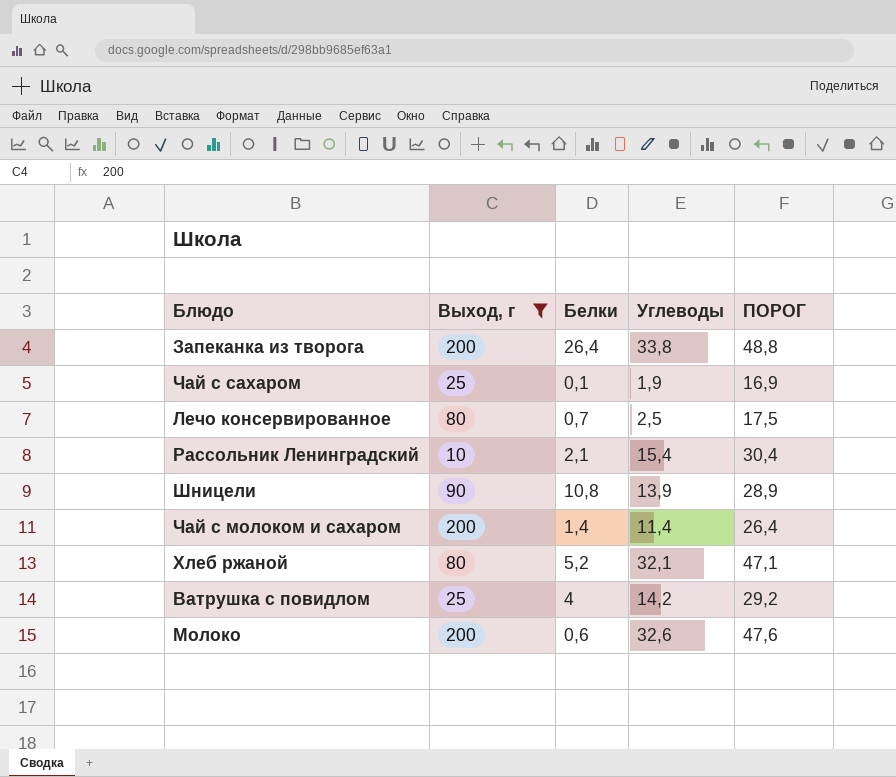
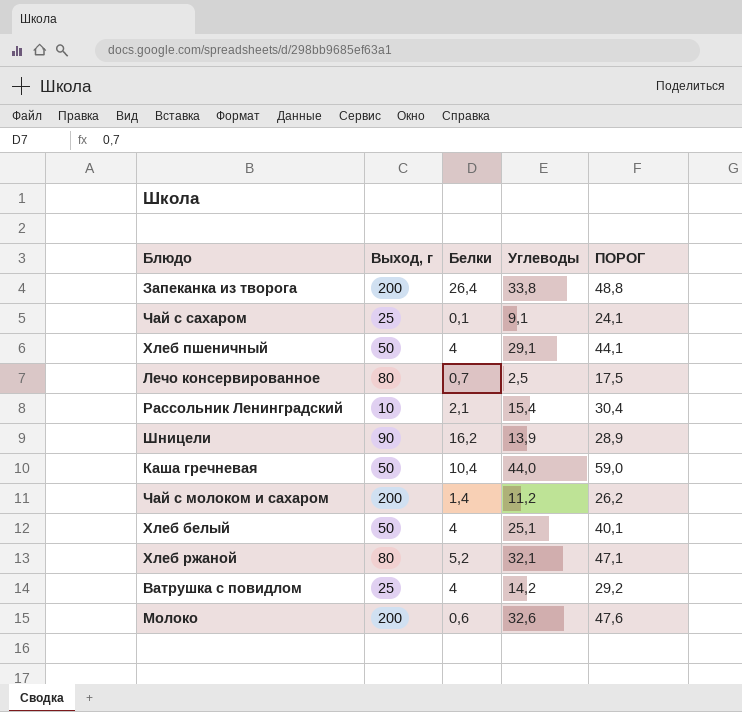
filter: Выход, г != 50 -> none
Чай с сахаром | Углеводы: 1,9 -> 9,1
Чай с сахаром | ПОРОГ: 16,9 -> 24,1
Шницели | Белки: 10,8 -> 16,2
Чай с молоком и сахаром | Углеводы: 11,4 -> 11,2
Чай с молоком и сахаром | ПОРОГ: 26,4 -> 26,2

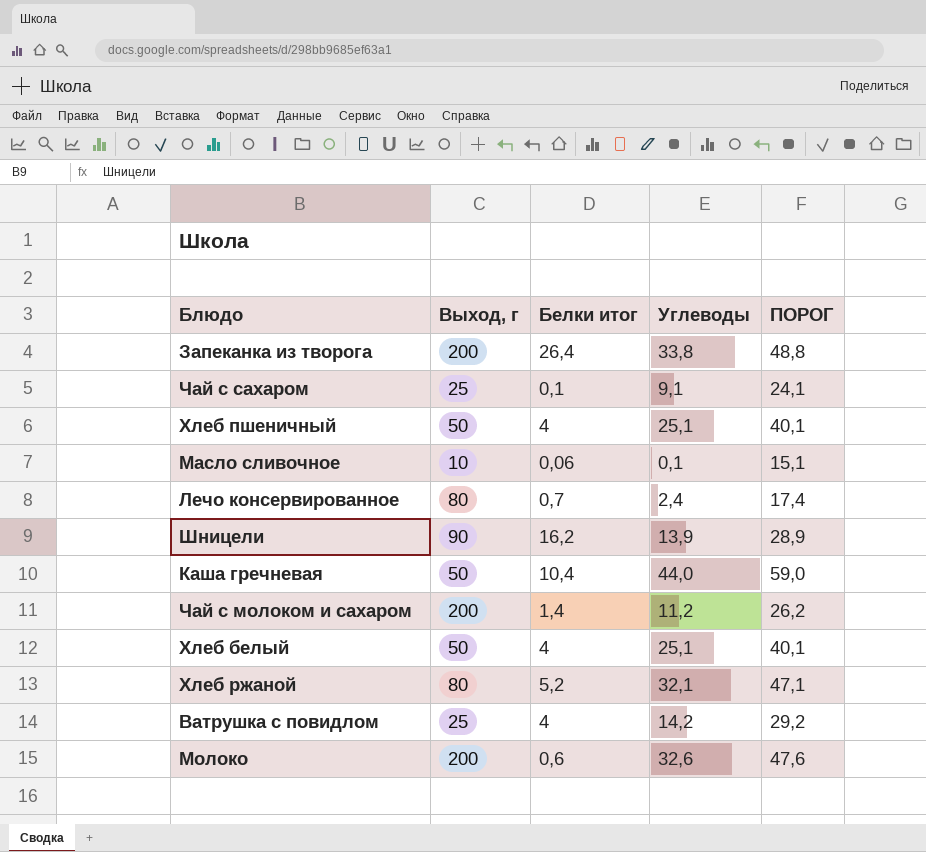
column name: Белки -> Белки итог
row Рассольник Ленинградский: 10 | 2,1 | 15,4 | 30,4 -> none
Хлеб пшеничный | Углеводы: 29,1 -> 25,1
Хлеб пшеничный | ПОРОГ: 44,1 -> 40,1
row Масло сливочное: none -> 10 | 0,06 | 0,1 | 15,1
Лечо консервированное | Углеводы: 2,5 -> 2,4
Лечо консервированное | ПОРОГ: 17,5 -> 17,4

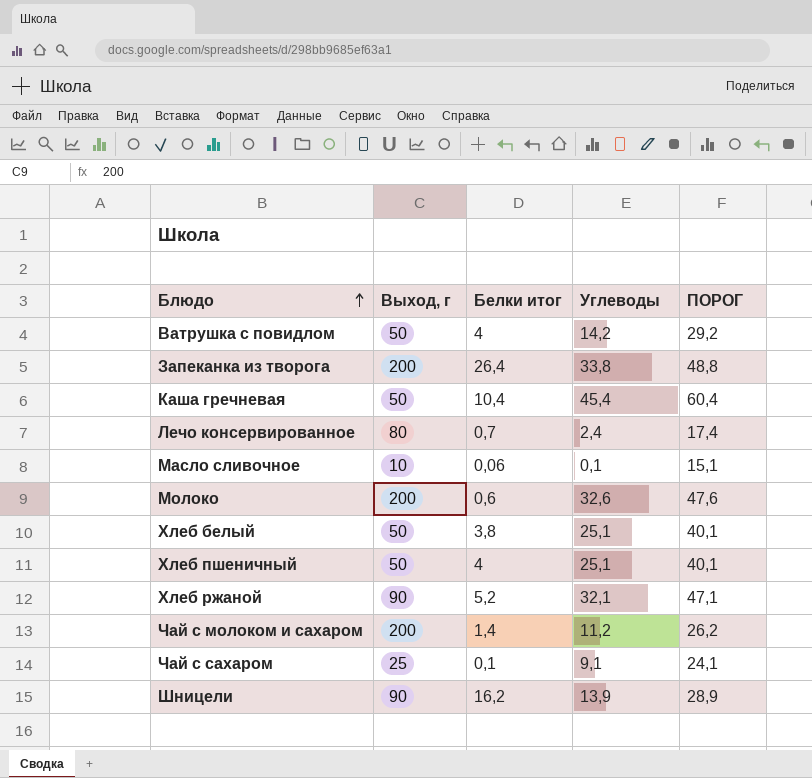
row order: none -> Блюдо ascending
Ватрушка с повидлом | Выход, г: 25 -> 50
Каша гречневая | Углеводы: 44,0 -> 45,4
Каша гречневая | ПОРОГ: 59,0 -> 60,4
Хлеб белый | Белки итог: 4 -> 3,8
Хлеб ржаной | Выход, г: 80 -> 90

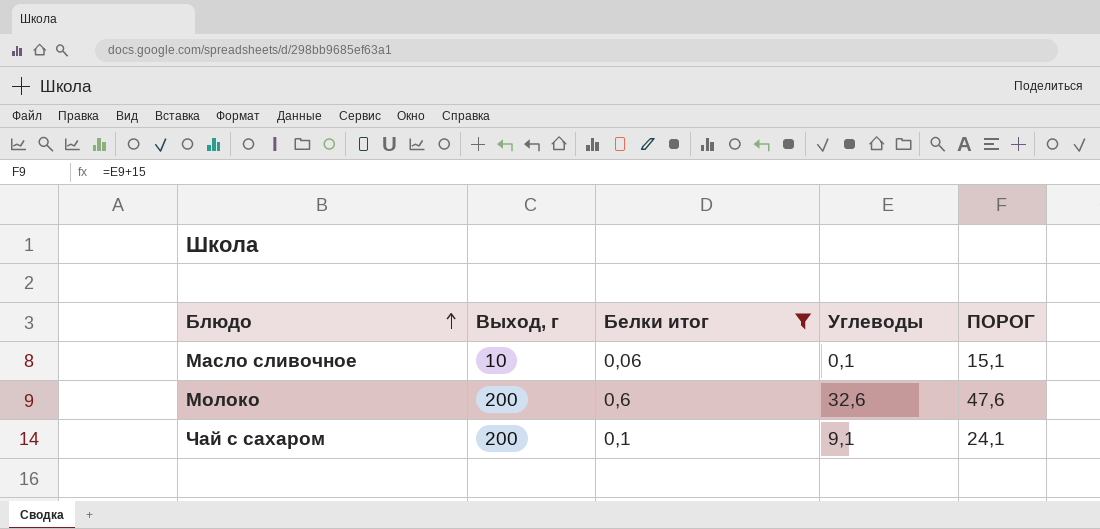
filter: none -> Белки итог <= 0,6
Чай с сахаром | Выход, г: 25 -> 200

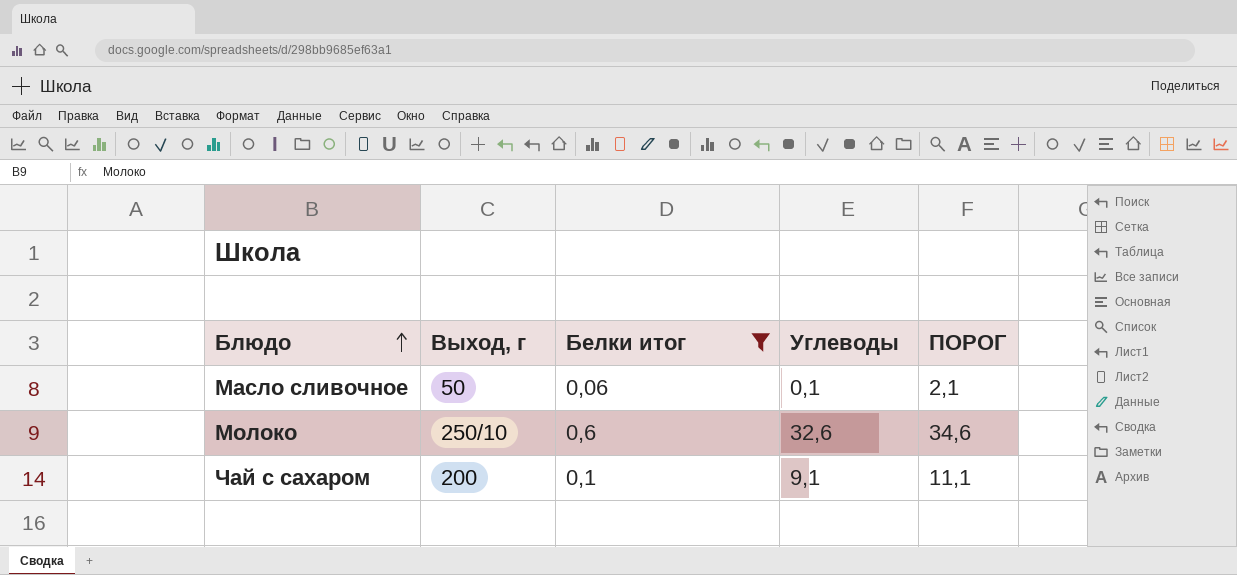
column ПОРОГ | formula: [Углеводы] + 15 -> [Углеводы] + 2
Масло сливочное | Выход, г: 10 -> 50
Молоко | Выход, г: 200 -> 250/10

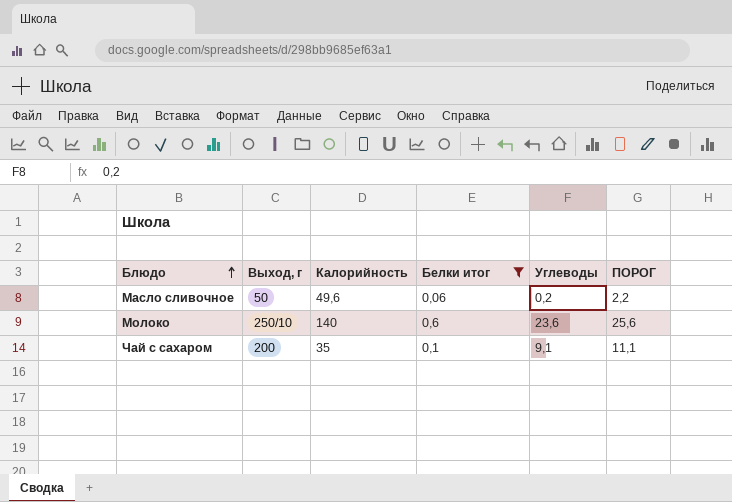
column Калорийность | position: none -> 3
Масло сливочное | Углеводы: 0,1 -> 0,2
Масло сливочное | ПОРОГ: 2,1 -> 2,2
Молоко | Углеводы: 32,6 -> 23,6
Молоко | ПОРОГ: 34,6 -> 25,6

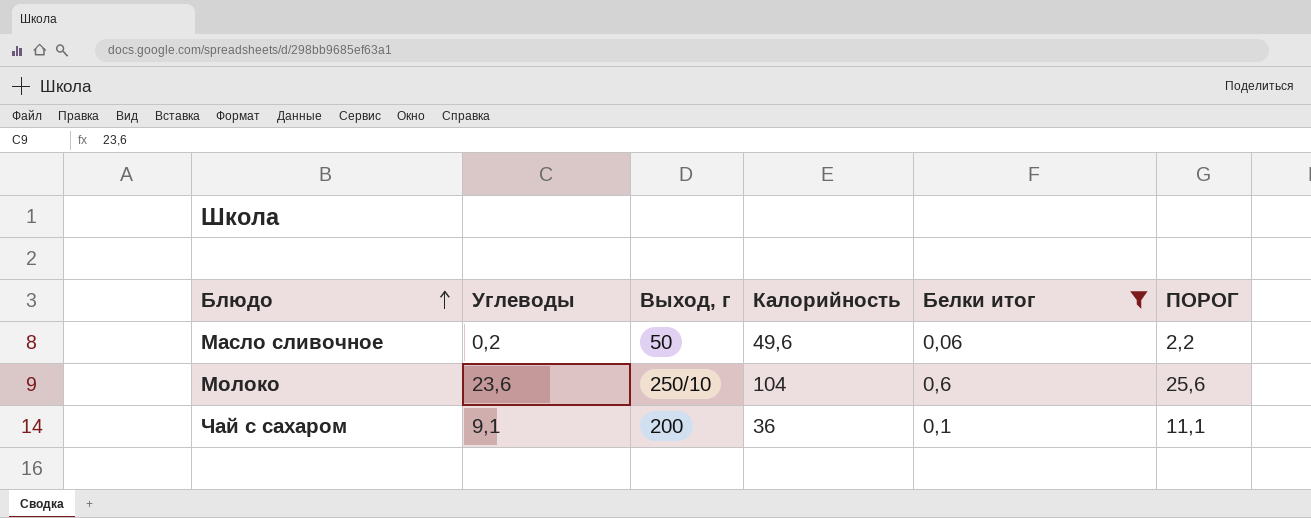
column Углеводы | position: 5 -> 2
Молоко | Калорийность: 140 -> 104
Чай с сахаром | Калорийность: 35 -> 36

